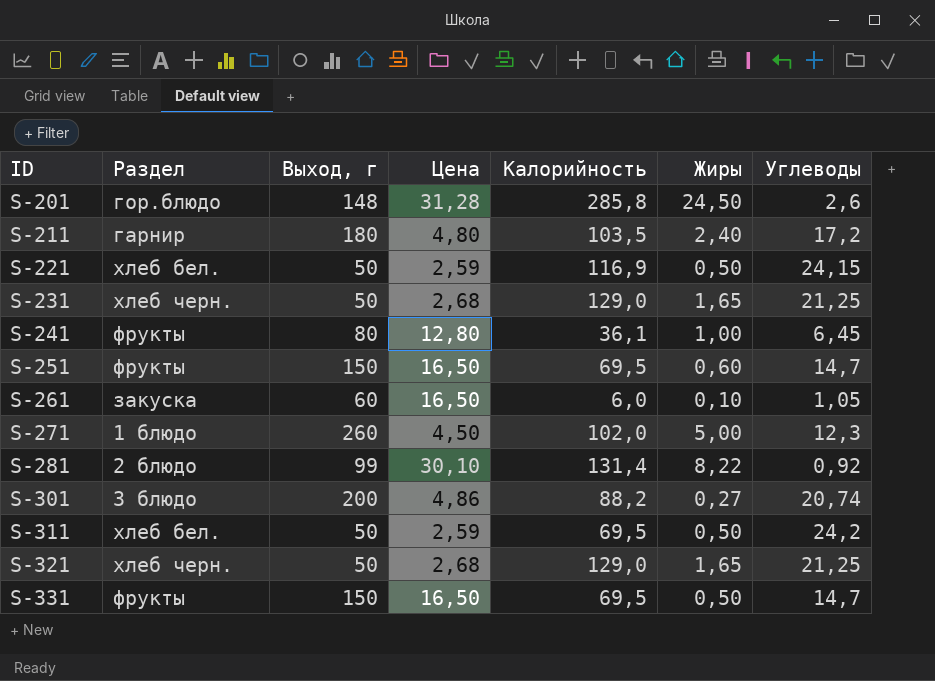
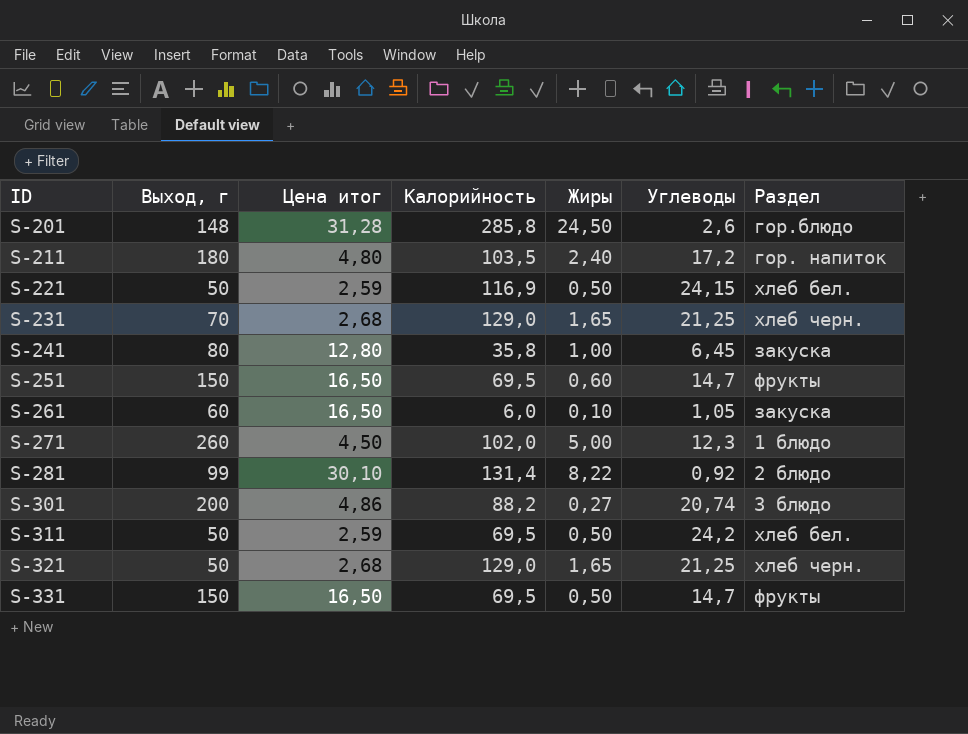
column name: Цена -> Цена итог
column Раздел | position: 2 -> 7
S-211 | Раздел: гарнир -> гор. напиток
S-231 | Выход, г: 50 -> 70
S-241 | Калорийность: 36,1 -> 35,8
S-241 | Раздел: фрукты -> закуска

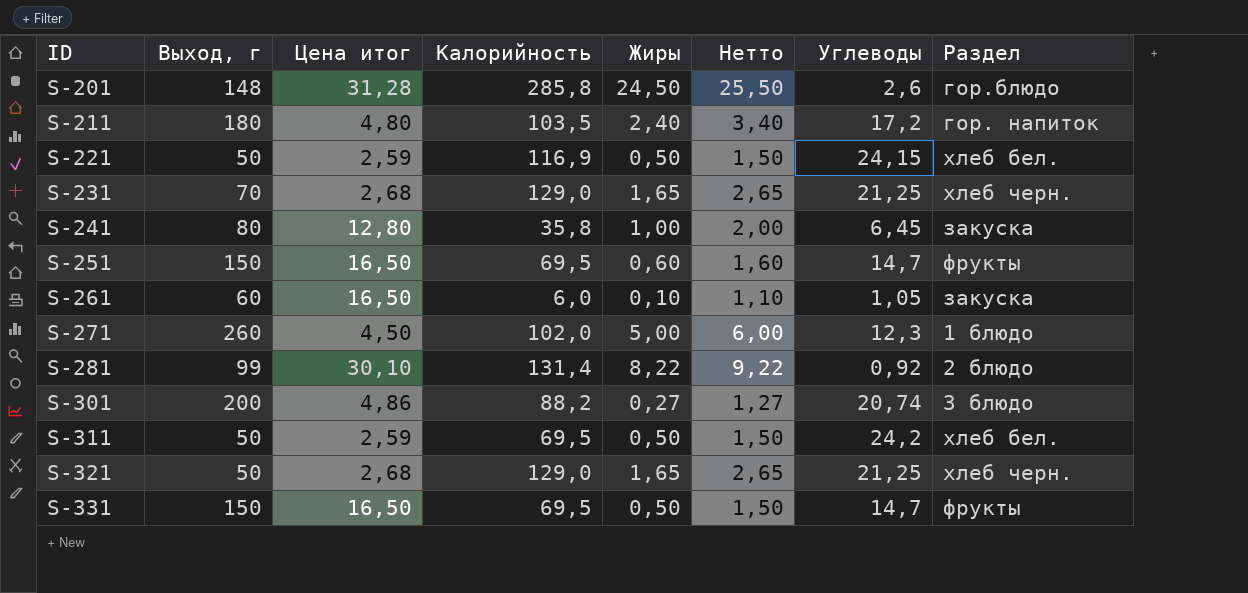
column Нетто | formula: none -> [Жиры] + 1

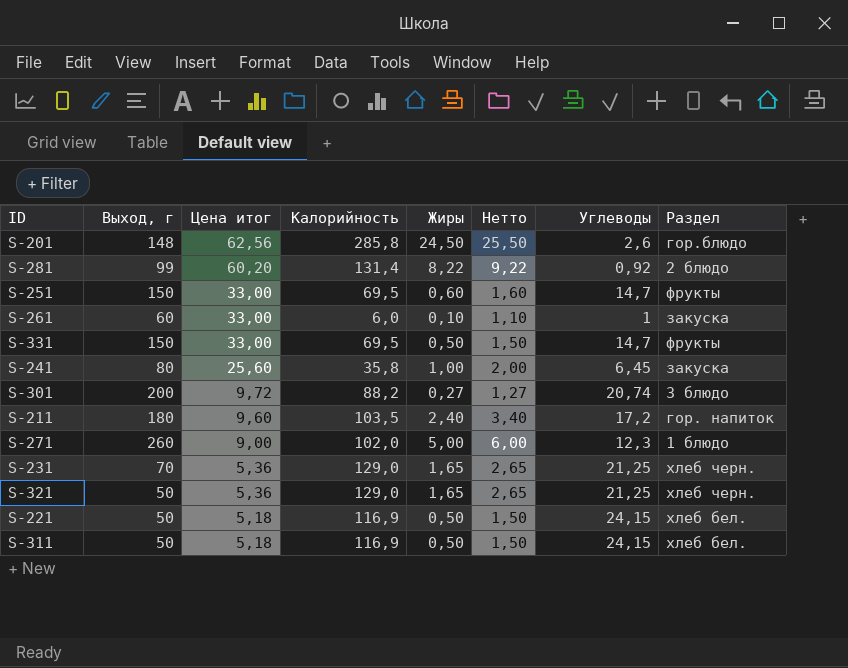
row order: ID ascending -> Цена итог descending
S-201 | Цена итог: 31,28 -> 62,56
S-281 | Цена итог: 30,10 -> 60,20
S-251 | Цена итог: 16,50 -> 33,00
S-261 | Цена итог: 16,50 -> 33,00
S-261 | Углеводы: 1,05 -> 1
S-331 | Цена итог: 16,50 -> 33,00
S-241 | Цена итог: 12,80 -> 25,60
S-301 | Цена итог: 4,86 -> 9,72
S-211 | Цена итог: 4,80 -> 9,60
S-271 | Цена итог: 4,50 -> 9,00
S-231 | Цена итог: 2,68 -> 5,36
S-321 | Цена итог: 2,68 -> 5,36
S-221 | Цена итог: 2,59 -> 5,18
S-311 | Цена итог: 2,59 -> 5,18
S-311 | Калорийность: 69,5 -> 116,9
S-311 | Углеводы: 24,2 -> 24,15

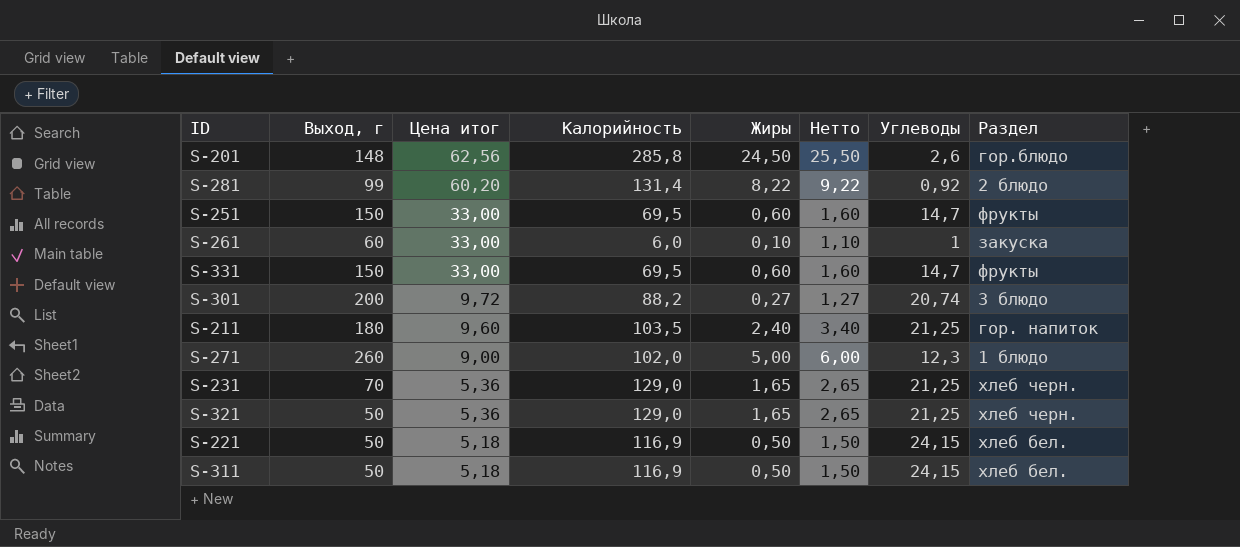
row S-241: 80 | 25,60 | 35,8 | 1,00 | 2,00 | 6,45 | закуска -> none
S-331 | Жиры: 0,50 -> 0,60
S-331 | Нетто: 1,50 -> 1,60
S-211 | Углеводы: 17,2 -> 21,25

